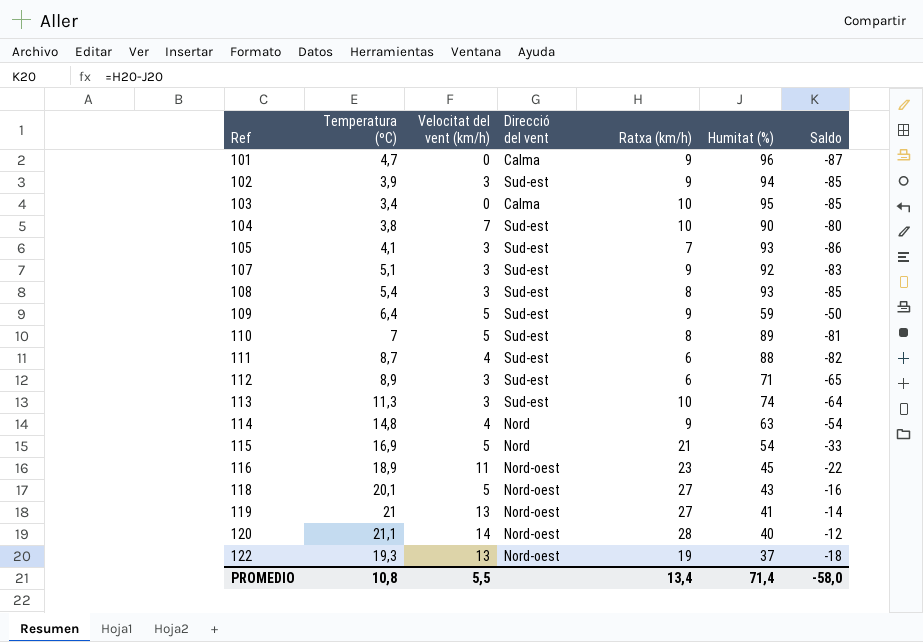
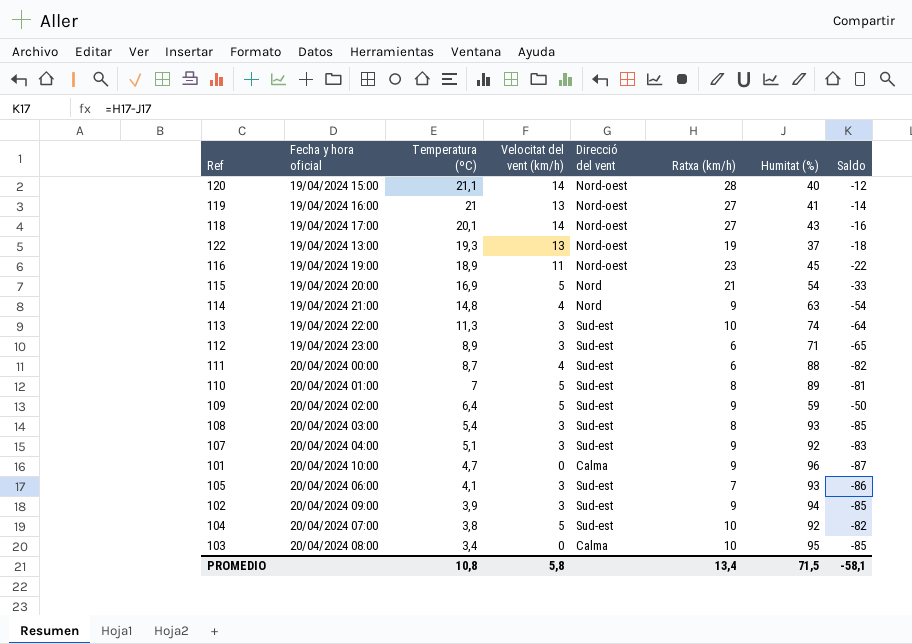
row order: Ref ascending -> Temperatura (ºC) descending
column Fecha y hora oficial | position: none -> 2
118 | Velocitat del vent (km/h): 5 -> 14
104 | Velocitat del vent (km/h): 7 -> 5
104 | Humitat (%): 90 -> 92
104 | Saldo: -80 -> -82
PROMEDIO | Velocitat del vent (km/h): 5,5 -> 5,8
PROMEDIO | Humitat (%): 71,4 -> 71,5
PROMEDIO | Saldo: -58,0 -> -58,1

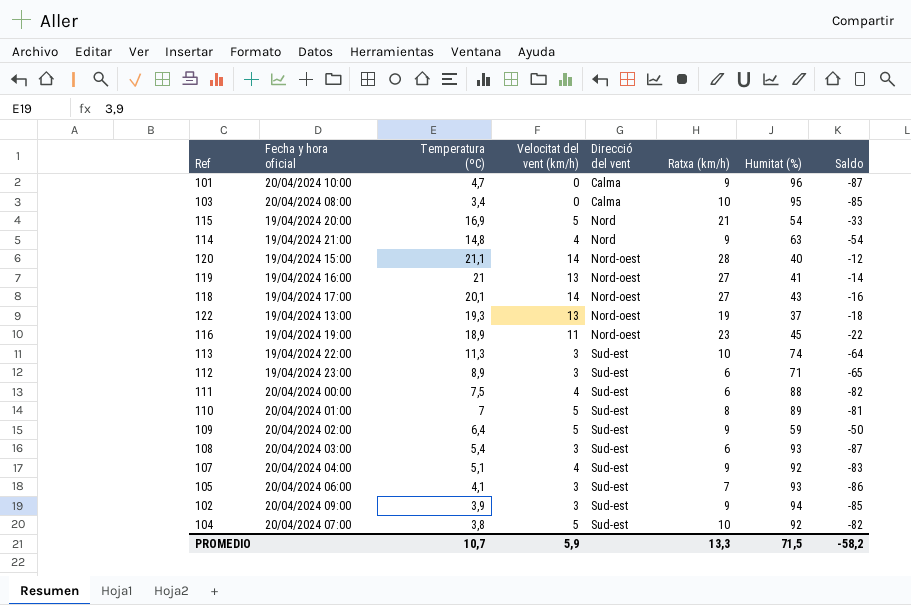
row order: Temperatura (ºC) descending -> Direcció del vent ascending
111 | Temperatura (ºC): 8,7 -> 7,5
108 | Ratxa (km/h): 8 -> 6
108 | Saldo: -85 -> -87
107 | Velocitat del vent (km/h): 3 -> 4
PROMEDIO | Temperatura (ºC): 10,8 -> 10,7
PROMEDIO | Velocitat del vent (km/h): 5,8 -> 5,9
PROMEDIO | Ratxa (km/h): 13,4 -> 13,3
PROMEDIO | Saldo: -58,1 -> -58,2

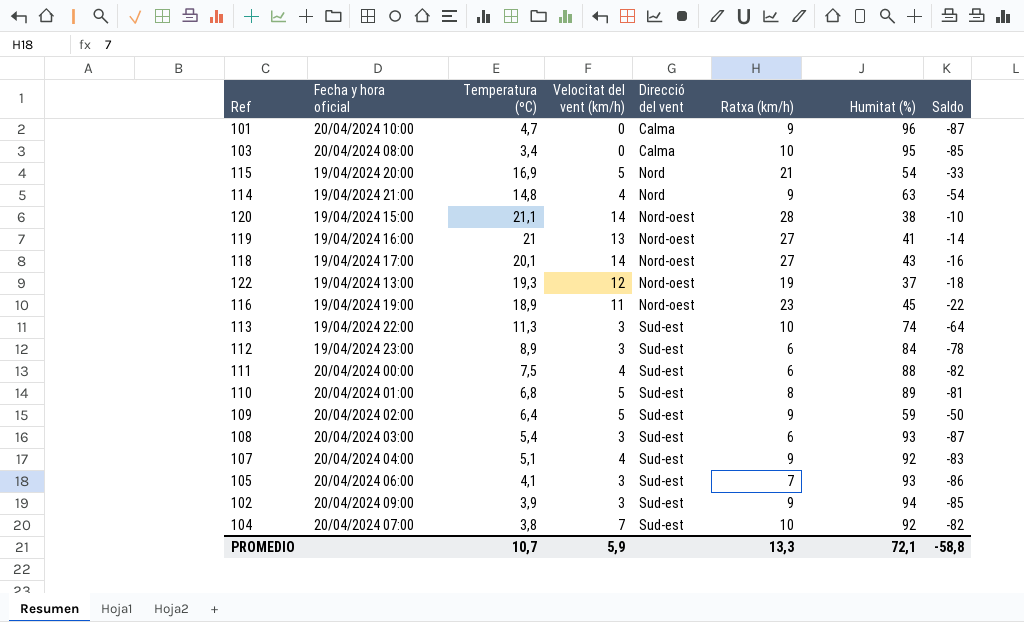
120 | Humitat (%): 40 -> 38
120 | Saldo: -12 -> -10
122 | Velocitat del vent (km/h): 13 -> 12
112 | Humitat (%): 71 -> 84
112 | Saldo: -65 -> -78
110 | Temperatura (ºC): 7 -> 6,8
104 | Velocitat del vent (km/h): 5 -> 7
PROMEDIO | Humitat (%): 71,5 -> 72,1
PROMEDIO | Saldo: -58,2 -> -58,8

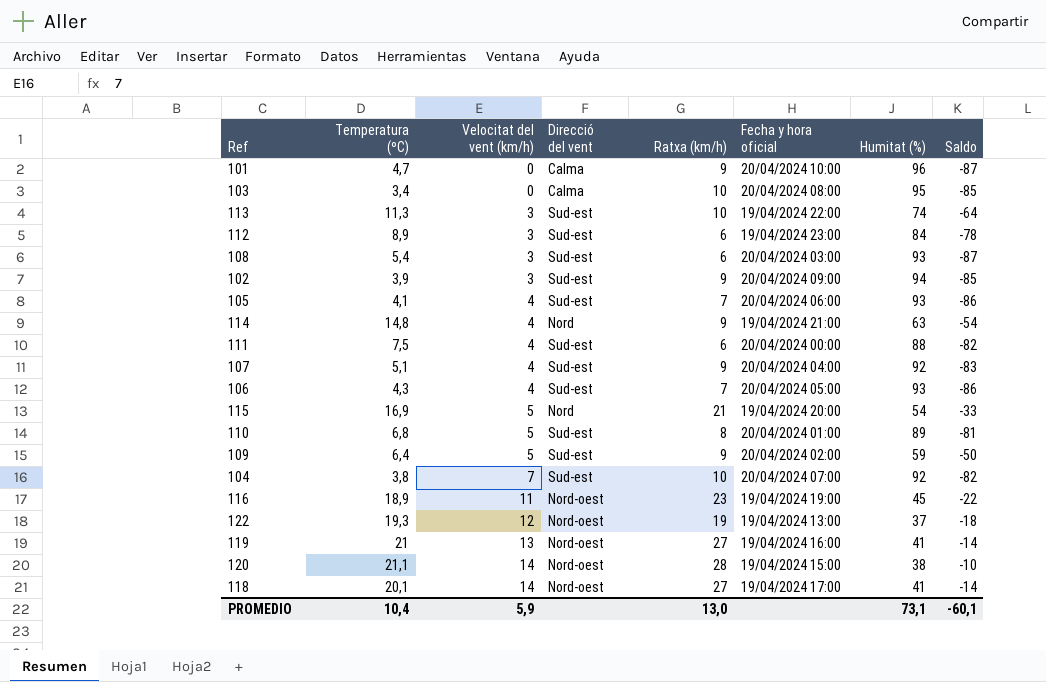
row order: Direcció del vent ascending -> Velocitat del vent (km/h) ascending
column Fecha y hora oficial | position: 2 -> 6
105 | Velocitat del vent (km/h): 3 -> 4
row 106: none -> 4,3 | 4 | Sud-est | 7 | 20/04/2024 05:00 | 93 | -86
118 | Humitat (%): 43 -> 41
118 | Saldo: -16 -> -14
PROMEDIO | Temperatura (ºC): 10,7 -> 10,4
PROMEDIO | Ratxa (km/h): 13,3 -> 13,0
PROMEDIO | Humitat (%): 72,1 -> 73,1
PROMEDIO | Saldo: -58,8 -> -60,1

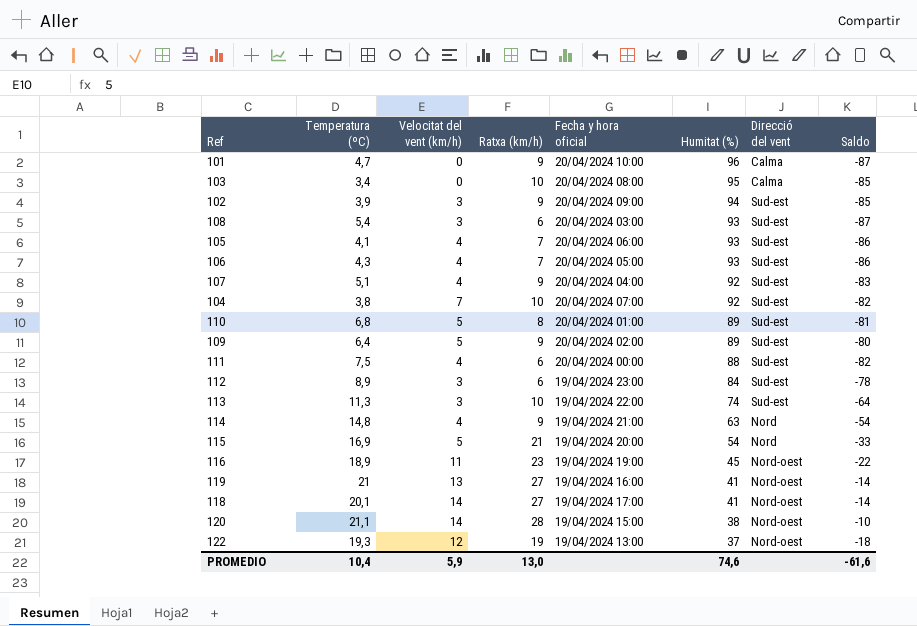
row order: Velocitat del vent (km/h) ascending -> Humitat (%) descending
column Direcció del vent | position: 4 -> 7
109 | Humitat (%): 59 -> 89
109 | Saldo: -50 -> -80
PROMEDIO | Humitat (%): 73,1 -> 74,6
PROMEDIO | Saldo: -60,1 -> -61,6

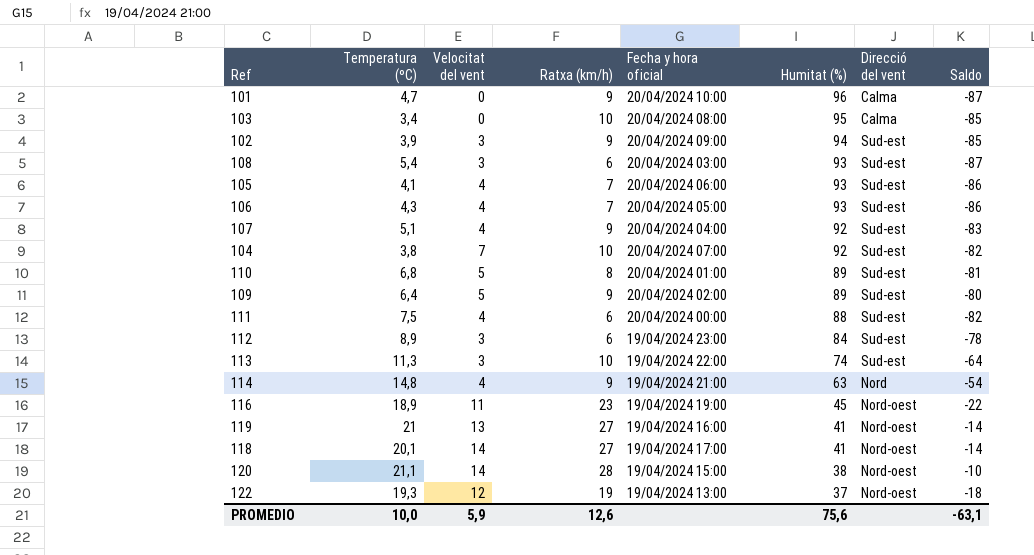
column name: Velocitat del vent (km/h) -> Velocitat del vent
row 115: 16,9 | 5 | 21 | 19/04/2024 20:00 | 54 | Nord | -33 -> none
PROMEDIO | Temperatura (ºC): 10,4 -> 10,0
PROMEDIO | Ratxa (km/h): 13,0 -> 12,6
PROMEDIO | Humitat (%): 74,6 -> 75,6
PROMEDIO | Saldo: -61,6 -> -63,1

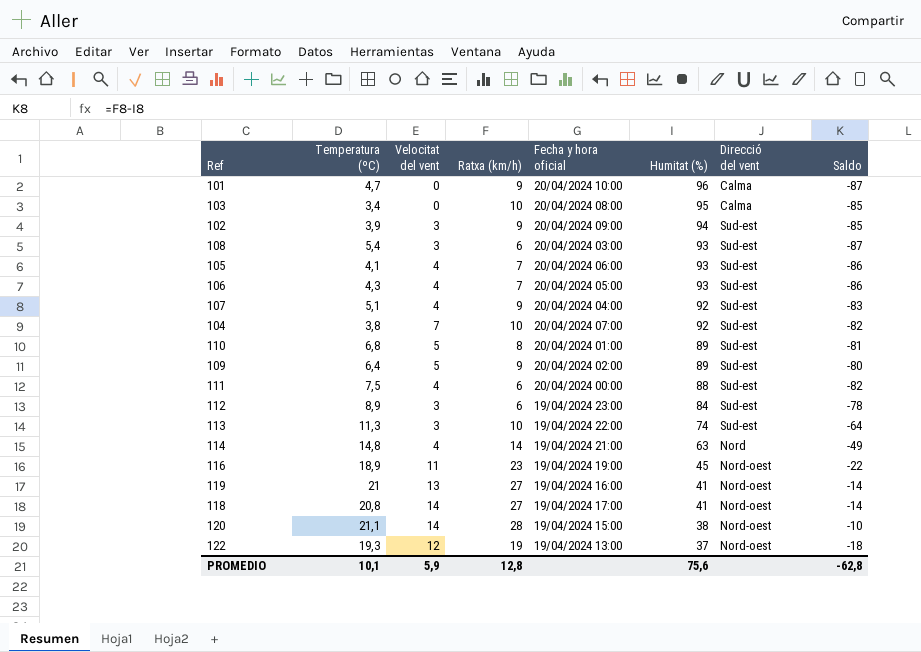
114 | Ratxa (km/h): 9 -> 14
114 | Saldo: -54 -> -49
118 | Temperatura (ºC): 20,1 -> 20,8
PROMEDIO | Temperatura (ºC): 10,0 -> 10,1
PROMEDIO | Ratxa (km/h): 12,6 -> 12,8
PROMEDIO | Saldo: -63,1 -> -62,8

